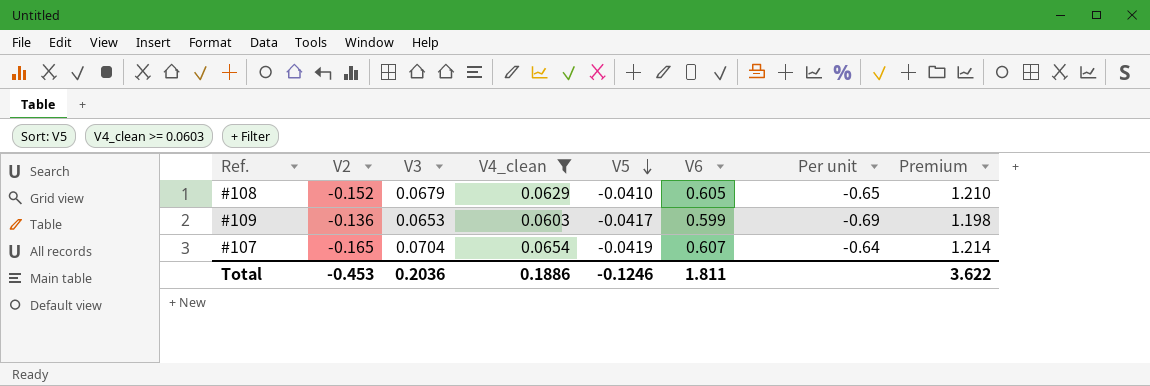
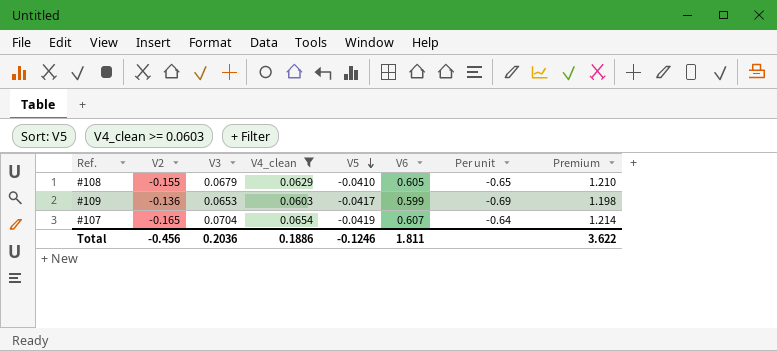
#108 | V2: -0.152 -> -0.155
Total | V2: -0.453 -> -0.456

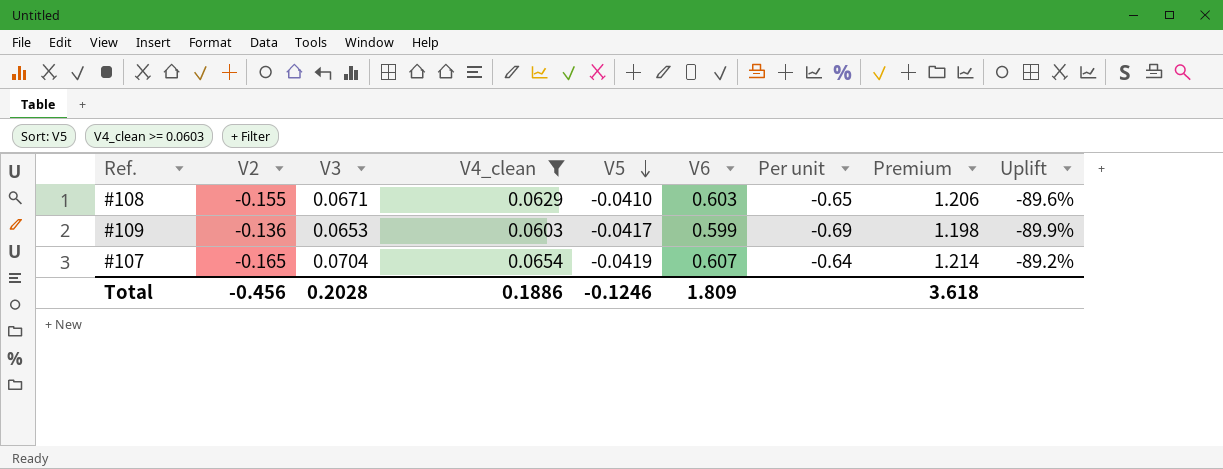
column Uplift | formula: none -> ([V4_clean] - [V6]) / [V6]
#108 | V3: 0.0679 -> 0.0671
#108 | V6: 0.605 -> 0.603
#108 | Premium: 1.210 -> 1.206
Total | V3: 0.2036 -> 0.2028
Total | V6: 1.811 -> 1.809
Total | Premium: 3.622 -> 3.618

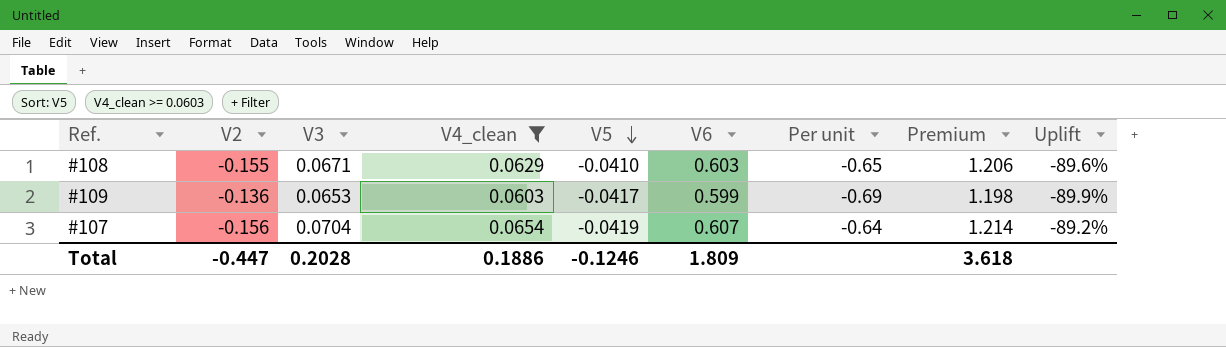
#107 | V2: -0.165 -> -0.156
Total | V2: -0.456 -> -0.447

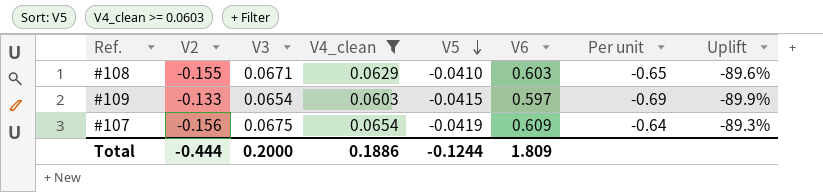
column Premium | formula: [V6] * 2 -> none
#109 | V2: -0.136 -> -0.133
#109 | V3: 0.0653 -> 0.0654
#109 | V5: -0.0417 -> -0.0415
#109 | V6: 0.599 -> 0.597
#107 | V3: 0.0704 -> 0.0675
#107 | V6: 0.607 -> 0.609
#107 | Uplift: -89.2% -> -89.3%
Total | V2: -0.447 -> -0.444
Total | V3: 0.2028 -> 0.2000
Total | V5: -0.1246 -> -0.1244

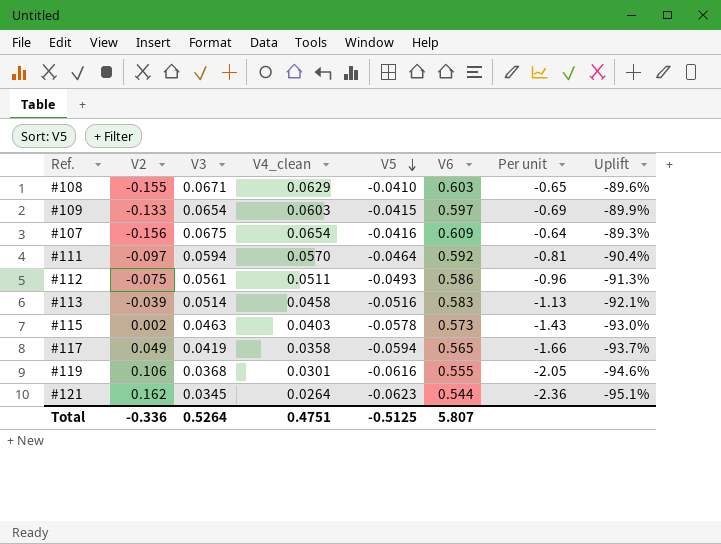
filter: V4_clean >= 0.0603 -> none
#107 | V5: -0.0419 -> -0.0416
Total | V2: -0.444 -> -0.336
Total | V3: 0.2000 -> 0.5264
Total | V4_clean: 0.1886 -> 0.4751
Total | V5: -0.1244 -> -0.5125
Total | V6: 1.809 -> 5.807

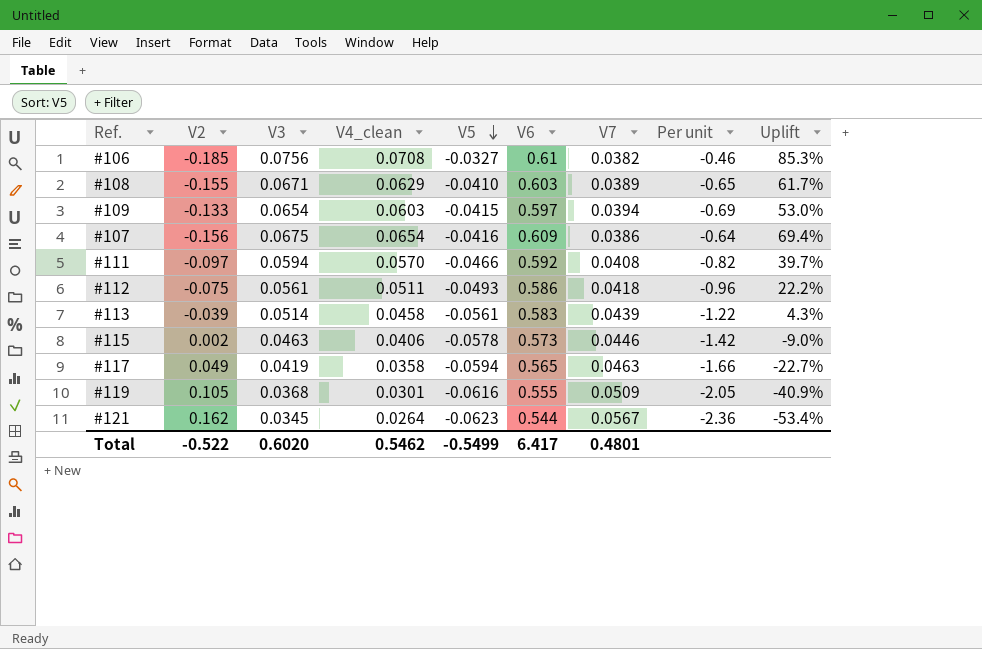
column V7 | position: none -> 7
column Uplift | formula: ([V4_clean] - [V6]) / [V6] -> ([V4_clean] - [V7]) / [V7]
row #106: none -> -0.185 | 0.0756 | 0.0708 | -0.0327 | 0.61 | 0.0382 | -0.46 | 85.3%
#111 | V5: -0.0464 -> -0.0466
#111 | Per unit: -0.81 -> -0.82
#113 | V5: -0.0516 -> -0.0561
#113 | Per unit: -1.13 -> -1.22
#115 | V4_clean: 0.0403 -> 0.0406
#115 | Per unit: -1.43 -> -1.42
#119 | V2: 0.106 -> 0.105
Total | V2: -0.336 -> -0.522
Total | V3: 0.5264 -> 0.6020
Total | V4_clean: 0.4751 -> 0.5462
Total | V5: -0.5125 -> -0.5499
Total | V6: 5.807 -> 6.417

